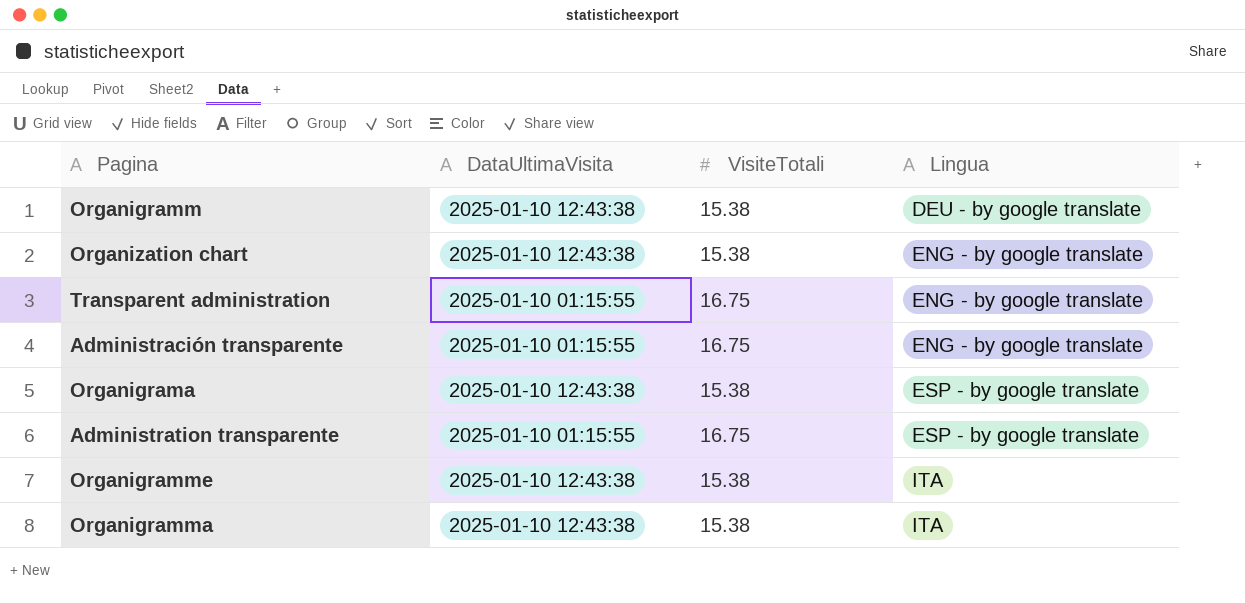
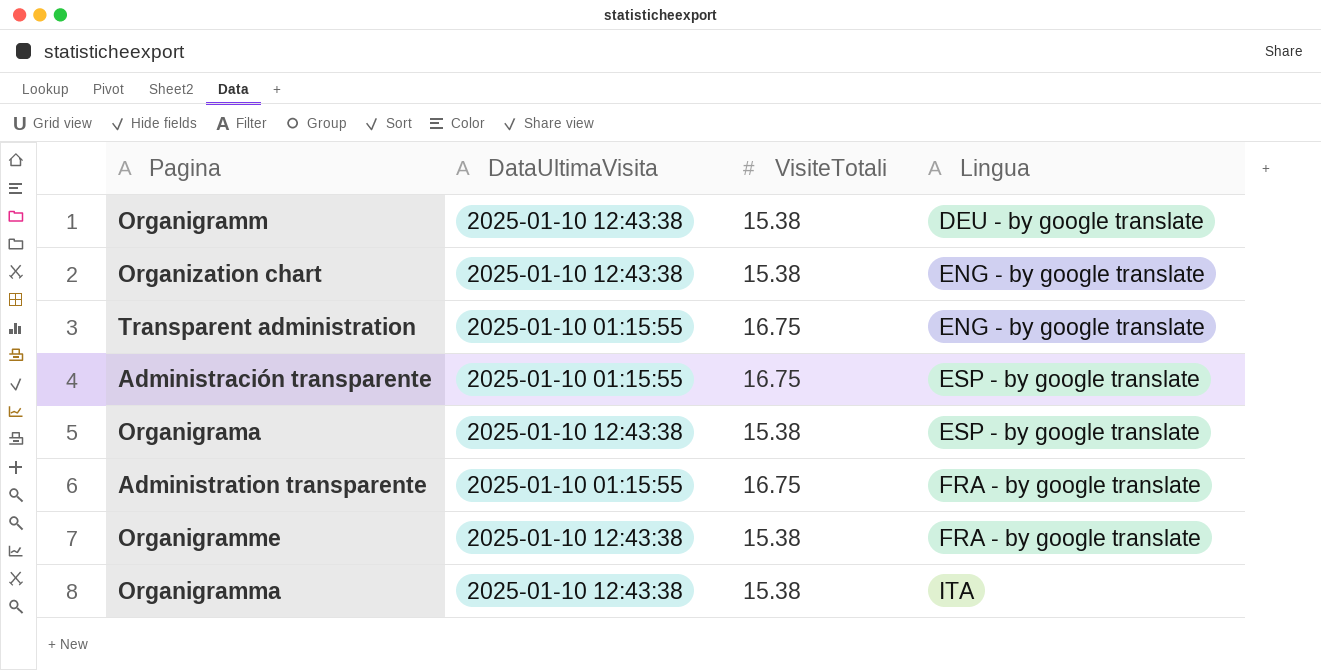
Administración transparente | Lingua: ENG - by google translate -> ESP - by google translate
Administration transparente | Lingua: ESP - by google translate -> FRA - by google translate
Organigramme | Lingua: ITA -> FRA - by google translate

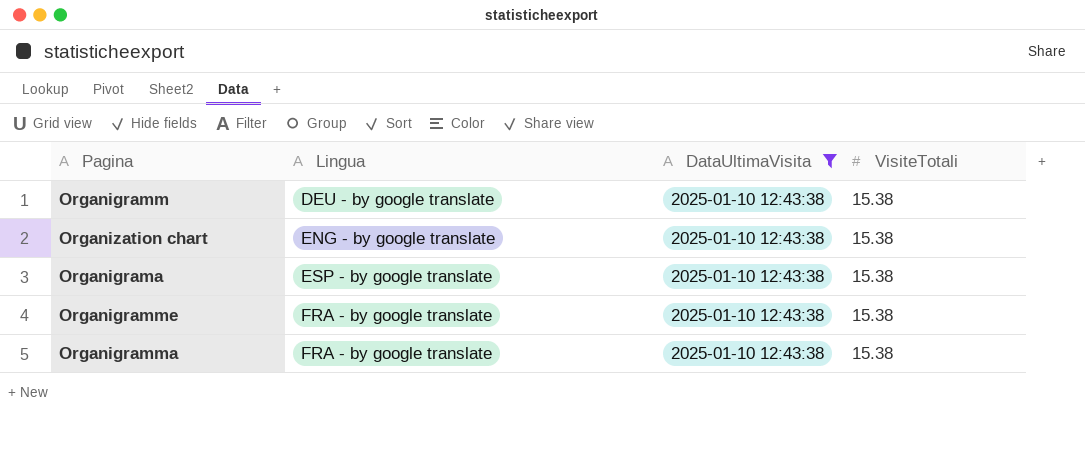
filter: none -> DataUltimaVisita = 2025-01-10 12:43:38
column Lingua | position: 4 -> 2
Organigramma | Lingua: ITA -> FRA - by google translate

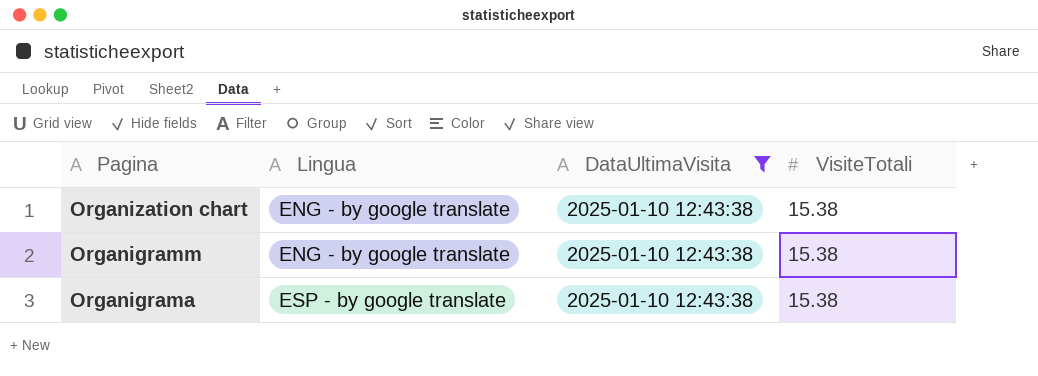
row order: Lingua ascending -> Pagina descending
row Organigramme: FRA - by google translate | 2025-01-10 12:43:38 | 15.38 -> none
row Organigramma: FRA - by google translate | 2025-01-10 12:43:38 | 15.38 -> none
Organigramm | Lingua: DEU - by google translate -> ENG - by google translate

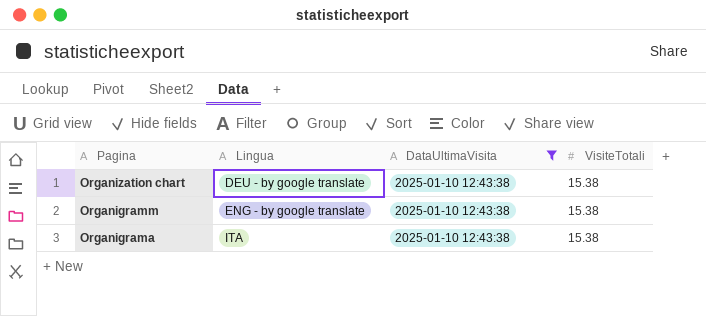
Organization chart | Lingua: ENG - by google translate -> DEU - by google translate
Organigrama | Lingua: ESP - by google translate -> ITA

